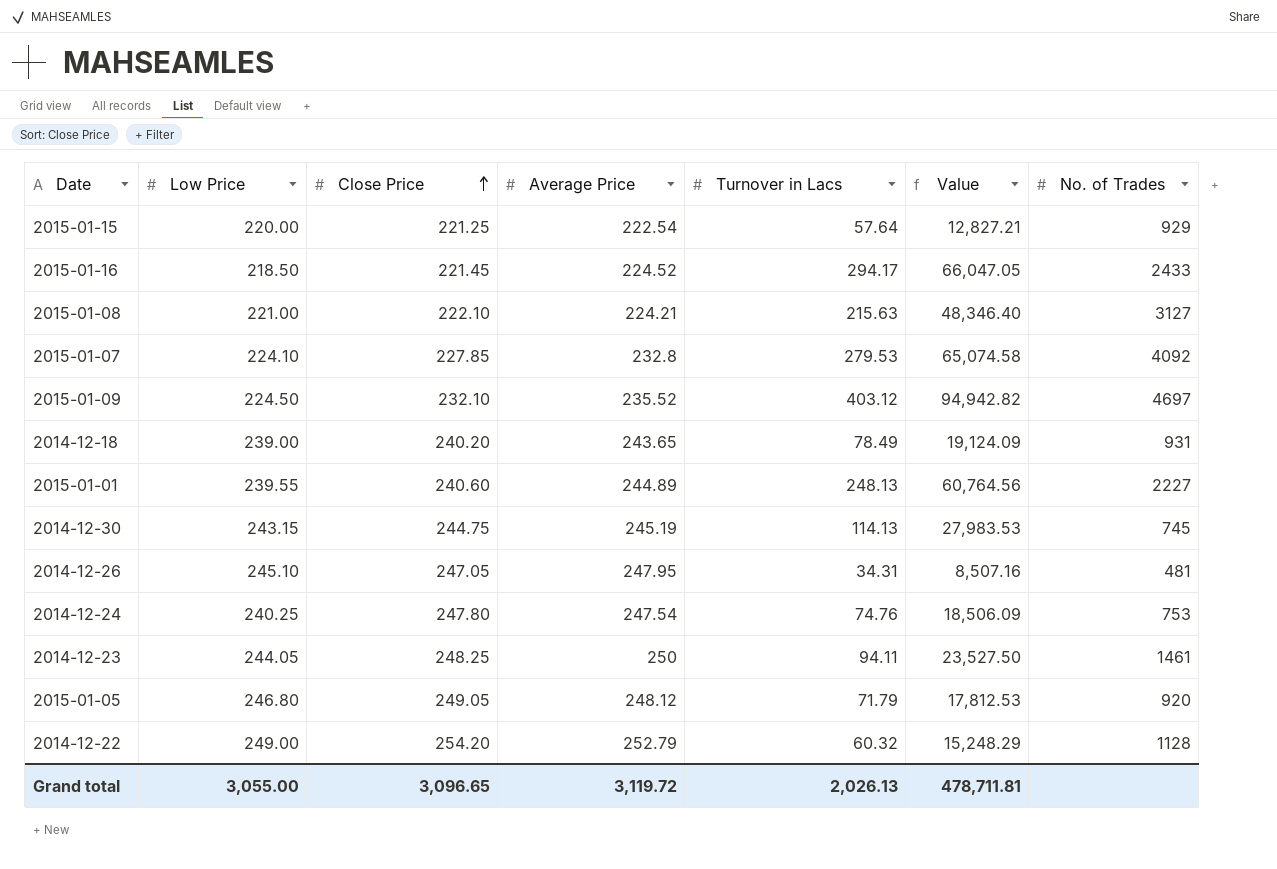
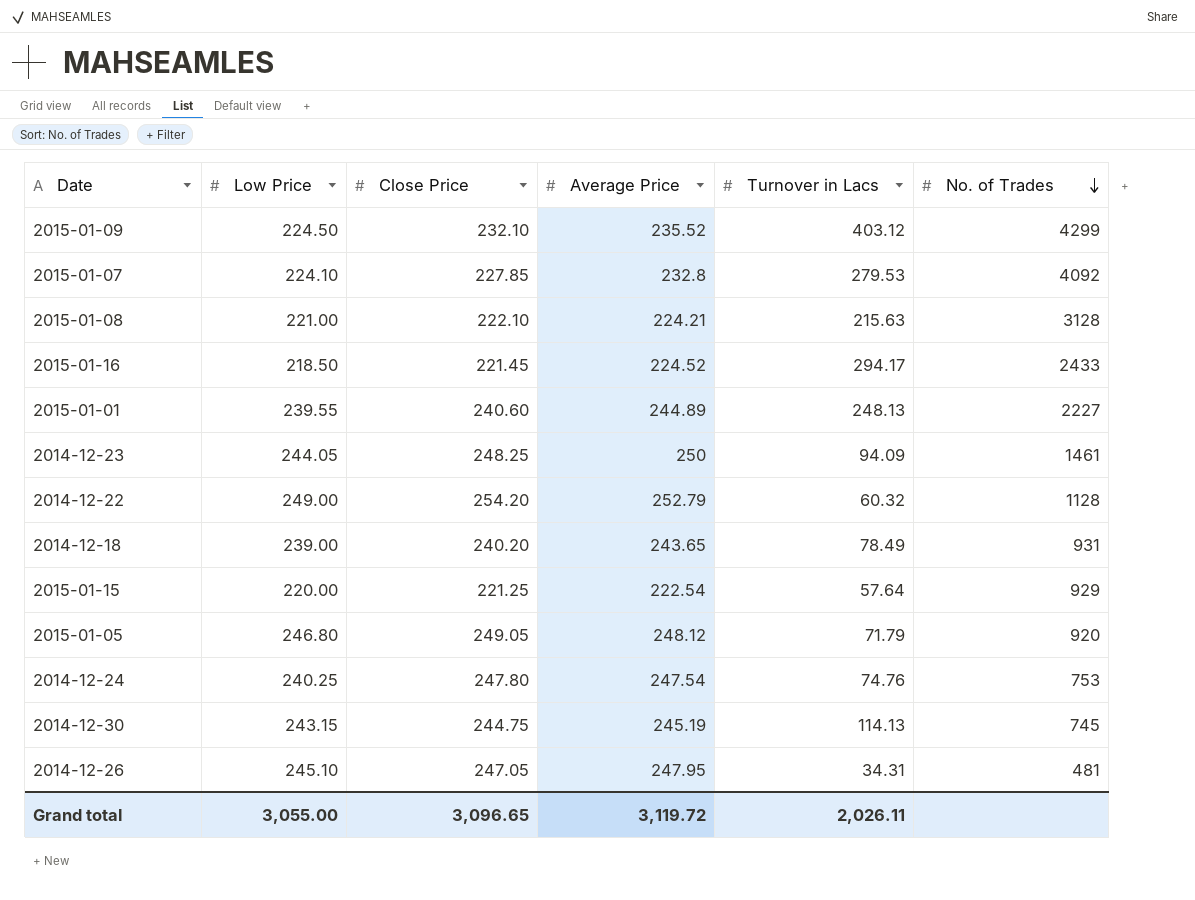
row order: Close Price ascending -> No. of Trades descending
column Value | formula: [Average Price] * [Turnover in Lacs] -> none
2015-01-09 | No. of Trades: 4697 -> 4299
2015-01-08 | No. of Trades: 3127 -> 3128
2014-12-23 | Turnover in Lacs: 94.11 -> 94.09
Grand total | Turnover in Lacs: 2,026.13 -> 2,026.11

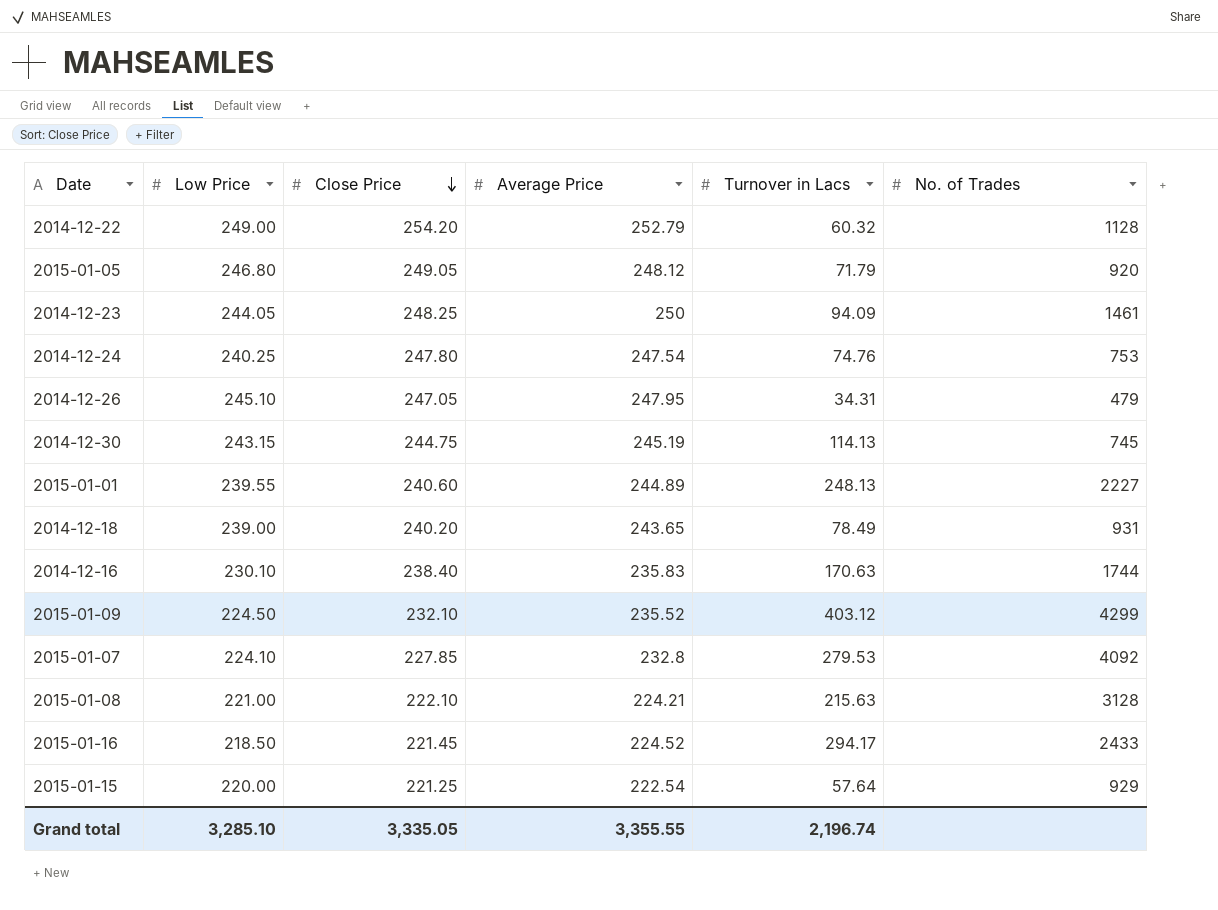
row order: No. of Trades descending -> Close Price descending
2014-12-26 | No. of Trades: 481 -> 479
row 2014-12-16: none -> 230.10 | 238.40 | 235.83 | 170.63 | 1744
Grand total | Low Price: 3,055.00 -> 3,285.10
Grand total | Close Price: 3,096.65 -> 3,335.05
Grand total | Average Price: 3,119.72 -> 3,355.55
Grand total | Turnover in Lacs: 2,026.11 -> 2,196.74

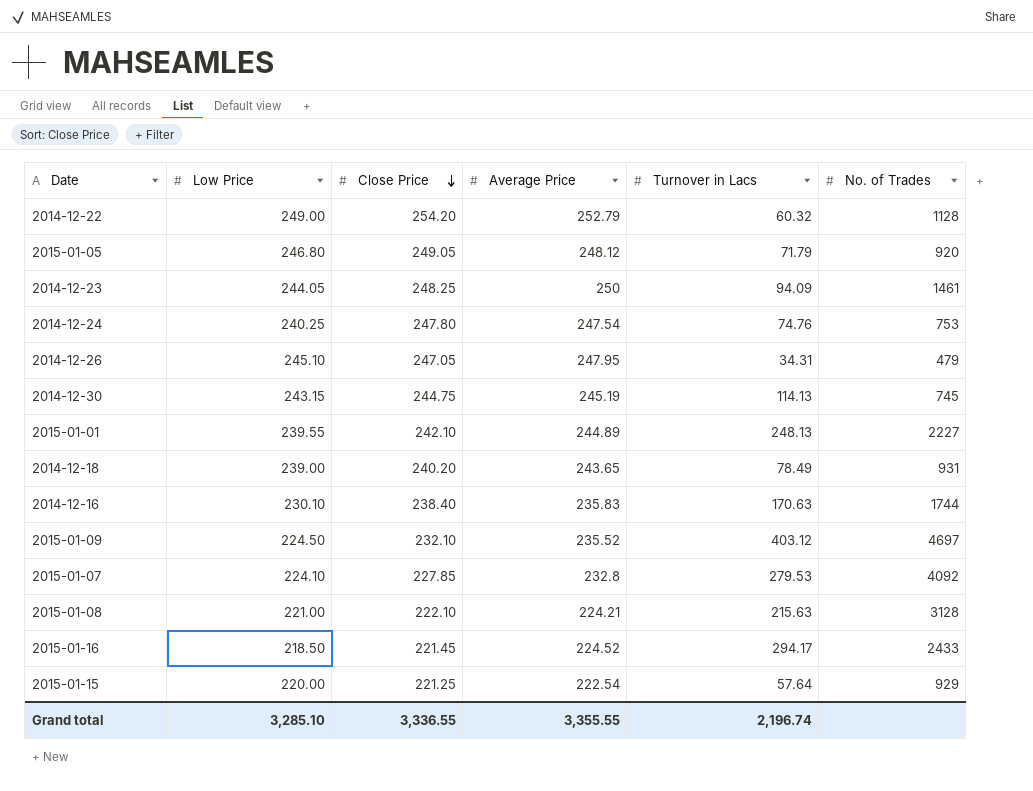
2015-01-01 | Close Price: 240.60 -> 242.10
2015-01-09 | No. of Trades: 4299 -> 4697
Grand total | Close Price: 3,335.05 -> 3,336.55

